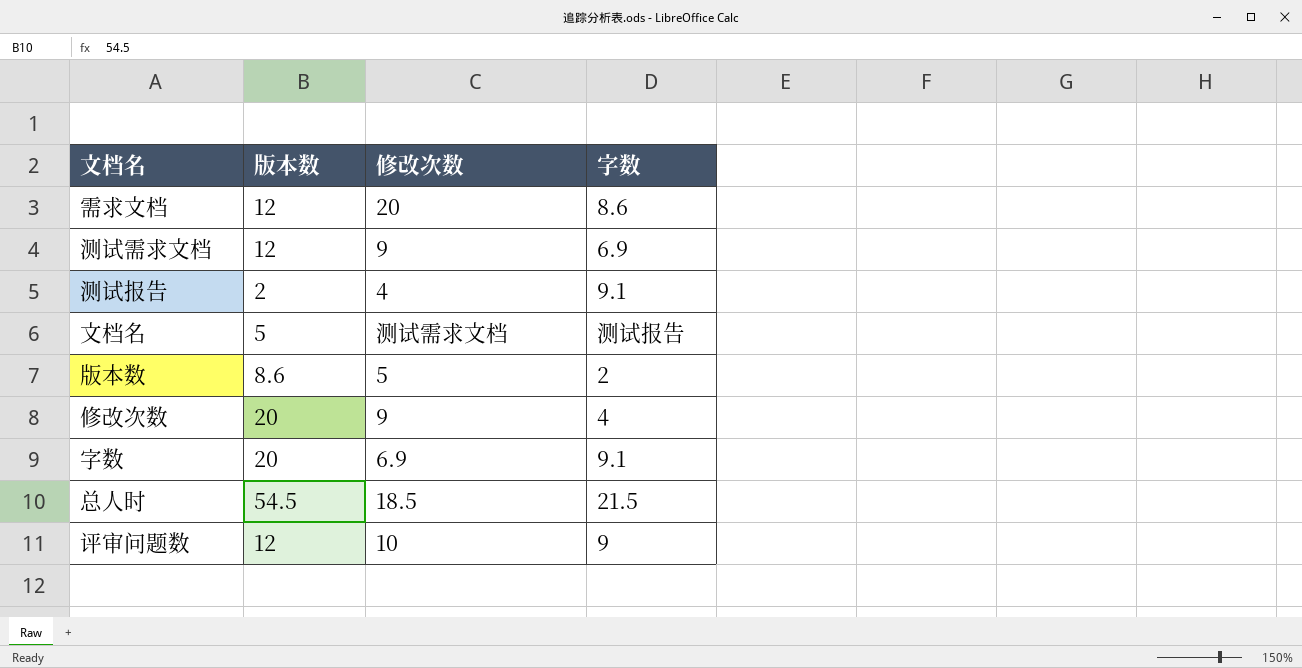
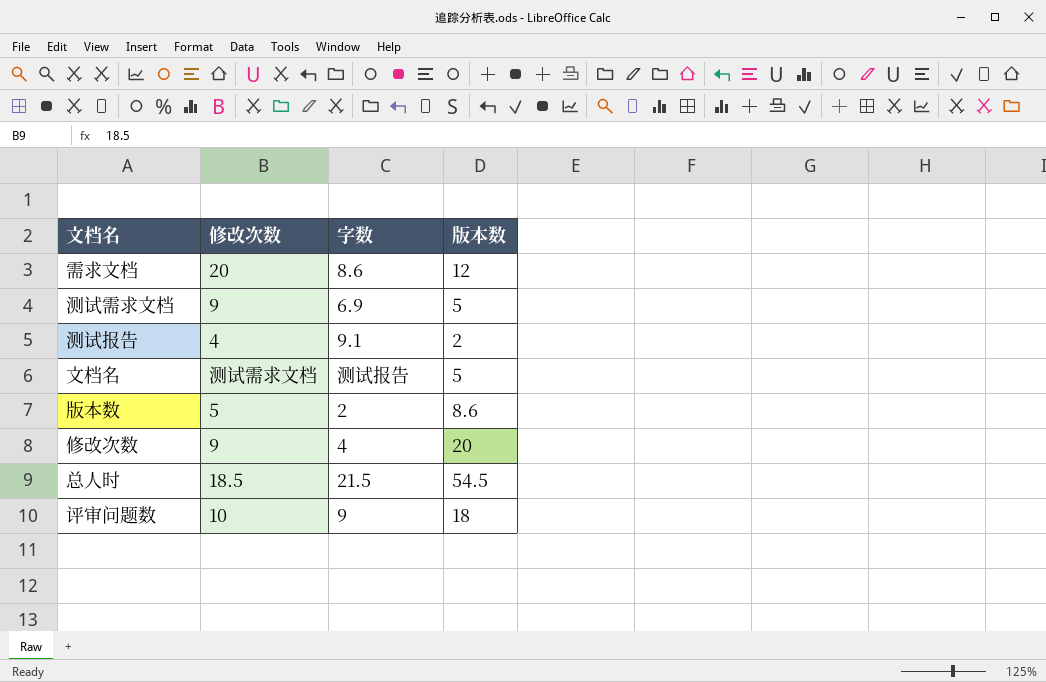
column 版本数 | position: 2 -> 4
row 字数: 20 | 6.9 | 9.1 -> none
测试需求文档 | 版本数: 12 -> 5
评审问题数 | 版本数: 12 -> 18

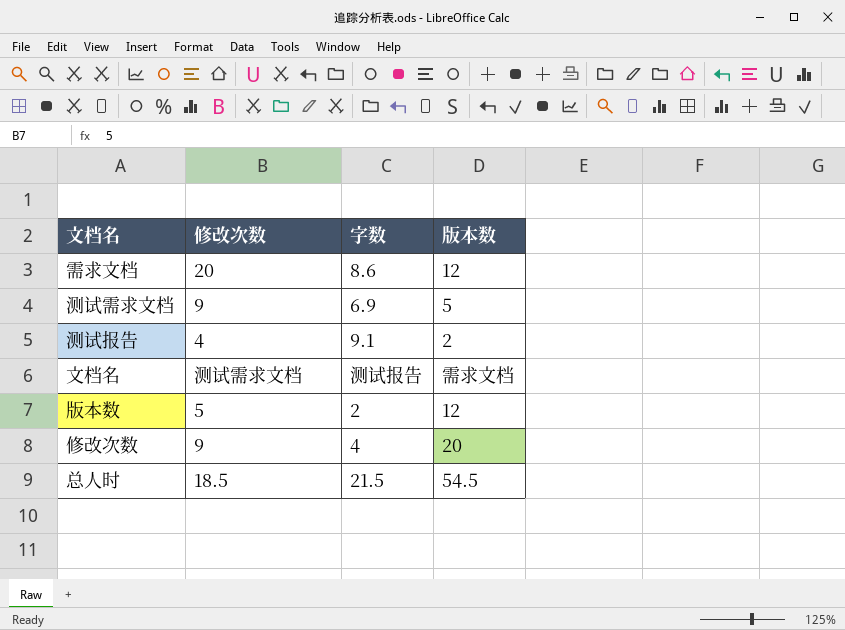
row 评审问题数: 10 | 9 | 18 -> none
文档名 | 版本数: 5 -> 需求文档
版本数 | 版本数: 8.6 -> 12

